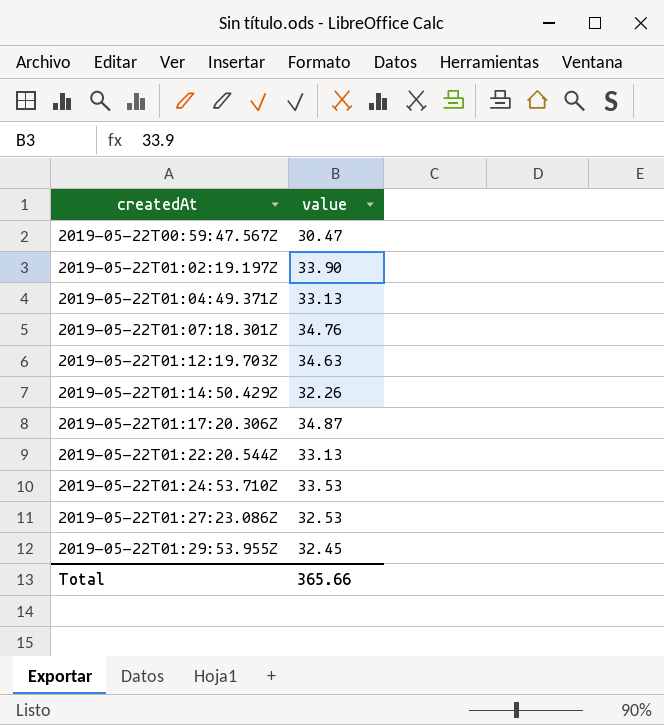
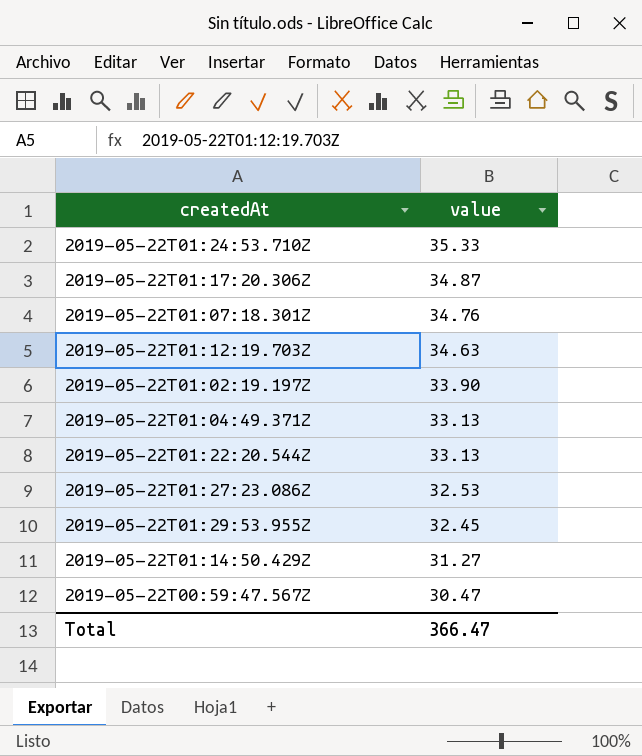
row order: createdAt ascending -> value descending
2019-05-22T01:24:53.710Z | value: 33.53 -> 35.33
2019-05-22T01:14:50.429Z | value: 32.26 -> 31.27
Total | value: 365.66 -> 366.47

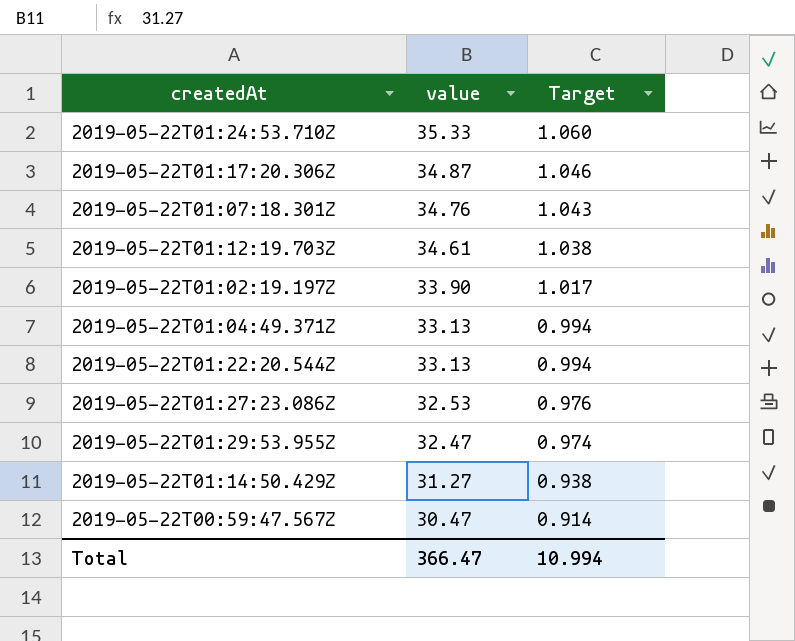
column Target | formula: none -> [value] * 0.03
2019-05-22T01:12:19.703Z | value: 34.63 -> 34.61
2019-05-22T01:29:53.955Z | value: 32.45 -> 32.47

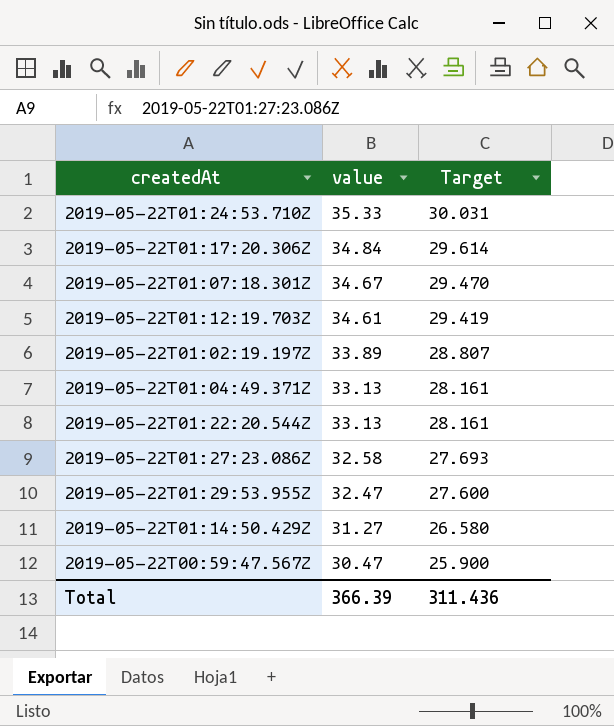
column Target | formula: [value] * 0.03 -> [value] * 0.85
2019-05-22T01:17:20.306Z | value: 34.87 -> 34.84
2019-05-22T01:07:18.301Z | value: 34.76 -> 34.67
2019-05-22T01:02:19.197Z | value: 33.90 -> 33.89
2019-05-22T01:27:23.086Z | value: 32.53 -> 32.58
Total | value: 366.47 -> 366.39
Total | Target: 10.994 -> 311.436

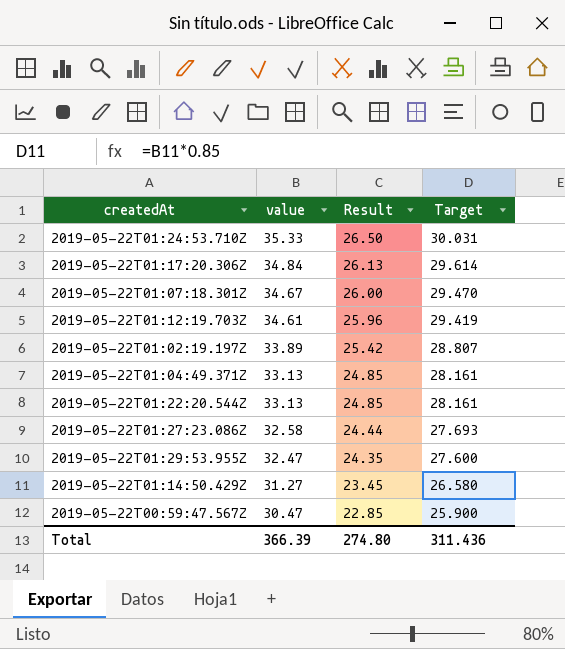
column Result | formula: none -> [value] * 0.75

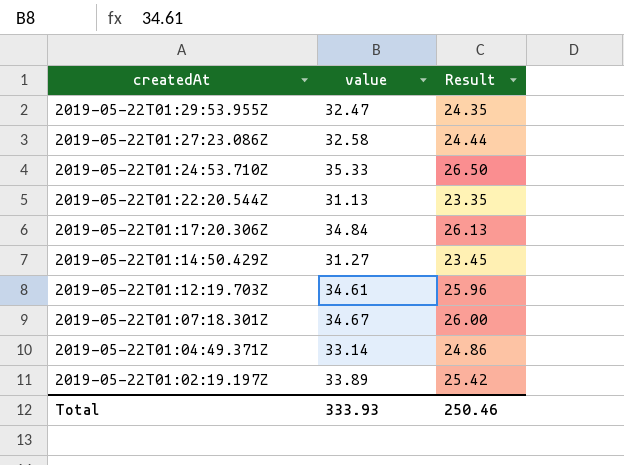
row order: value descending -> createdAt descending
column Target | formula: [value] * 0.85 -> none
row 2019-05-22T00:59:47.567Z: 30.47 | 22.85 | 25.900 -> none
2019-05-22T01:22:20.544Z | value: 33.13 -> 31.13
2019-05-22T01:22:20.544Z | Result: 24.85 -> 23.35
2019-05-22T01:04:49.371Z | value: 33.13 -> 33.14
2019-05-22T01:04:49.371Z | Result: 24.85 -> 24.86
Total | value: 366.39 -> 333.93
Total | Result: 274.80 -> 250.46

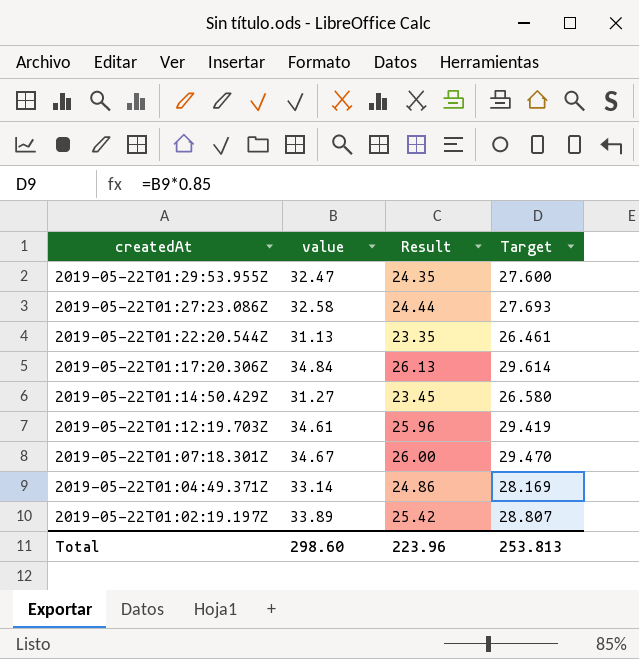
column Target | formula: none -> [value] * 0.85
row 2019-05-22T01:24:53.710Z: 35.33 | 26.50 -> none
Total | value: 333.93 -> 298.60
Total | Result: 250.46 -> 223.96

